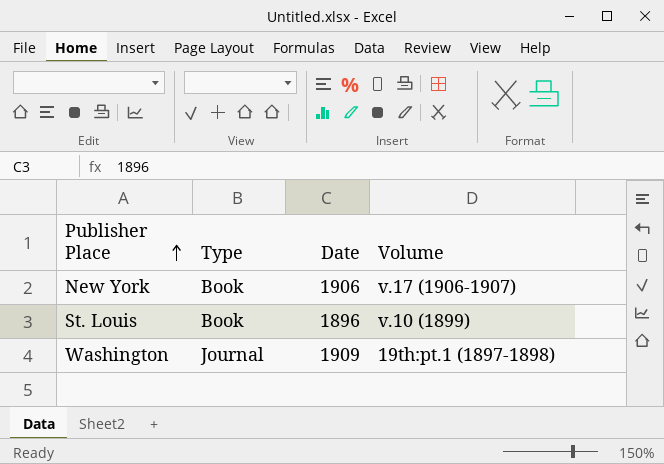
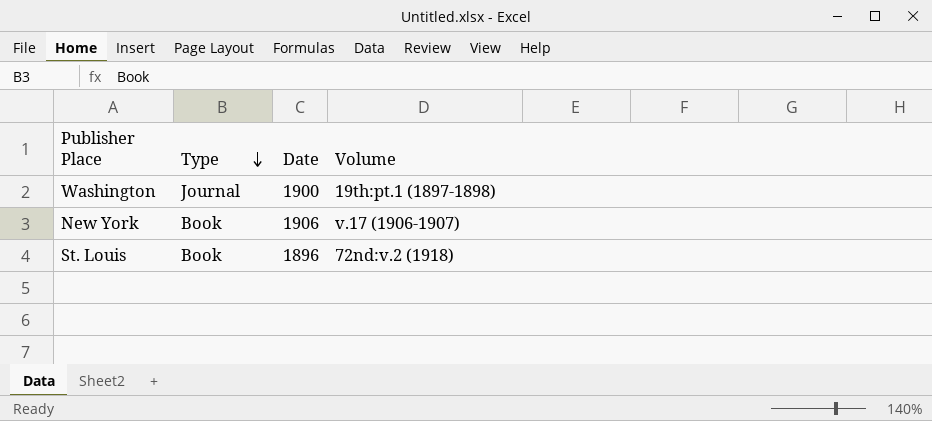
row order: Publisher Place ascending -> Type descending
Washington | Date: 1909 -> 1900
St. Louis | Volume: v.10 (1899) -> 72nd:v.2 (1918)

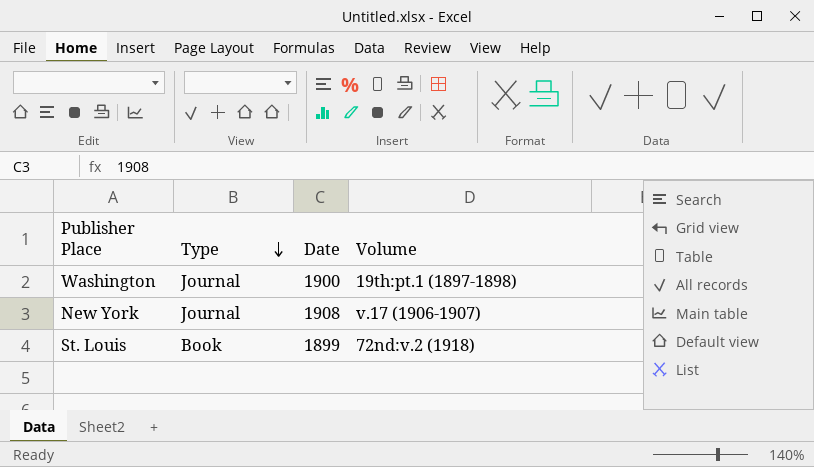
New York | Type: Book -> Journal
New York | Date: 1906 -> 1908
St. Louis | Date: 1896 -> 1899

